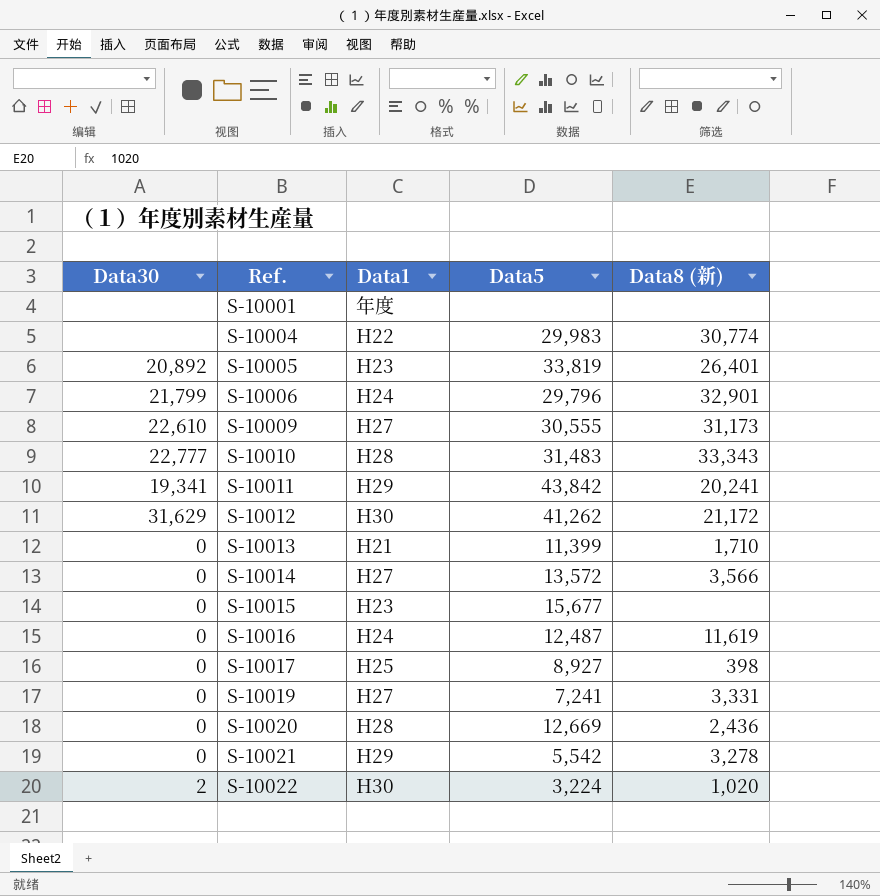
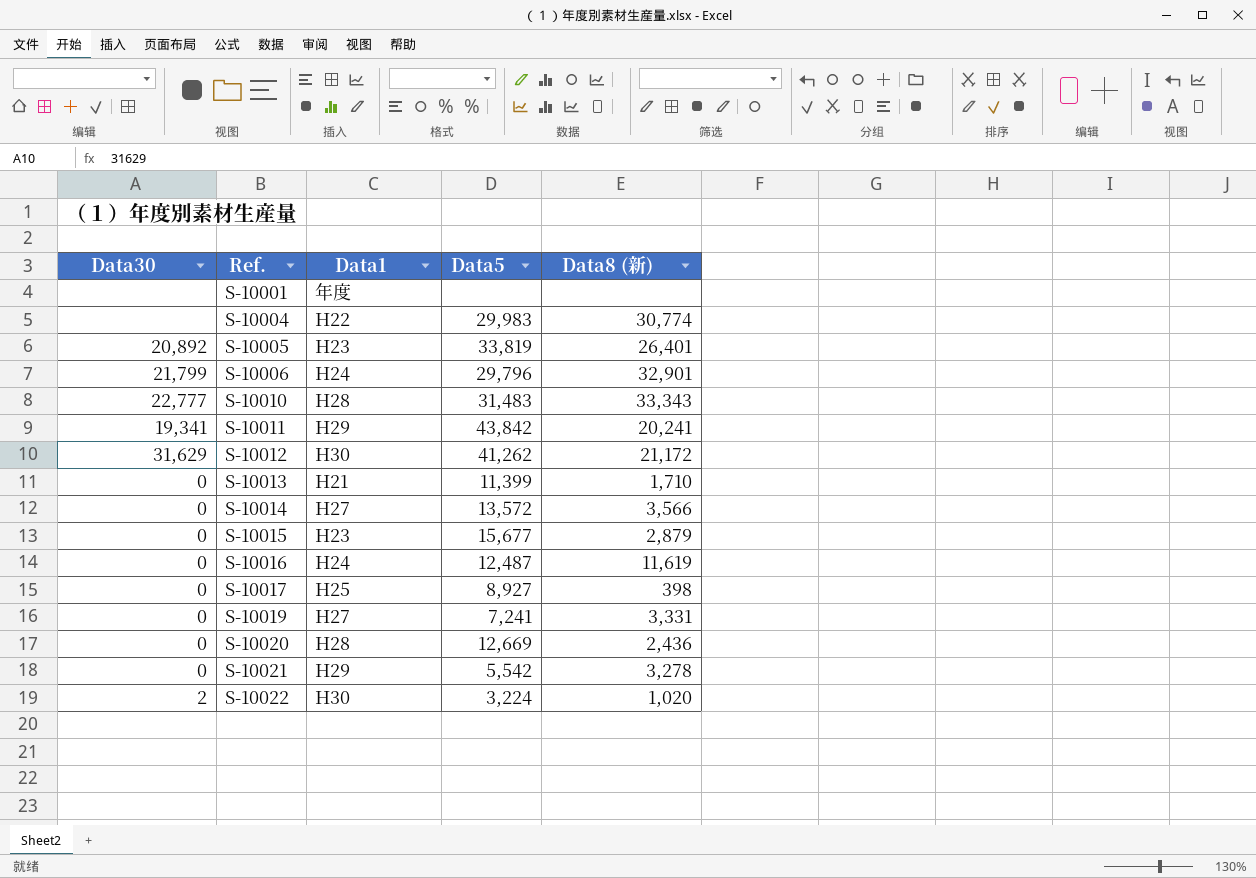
row S-10009: 22,610 | H27 | 30,555 | 31,173 -> none
S-10015 | Data8 (新): none -> 2,879

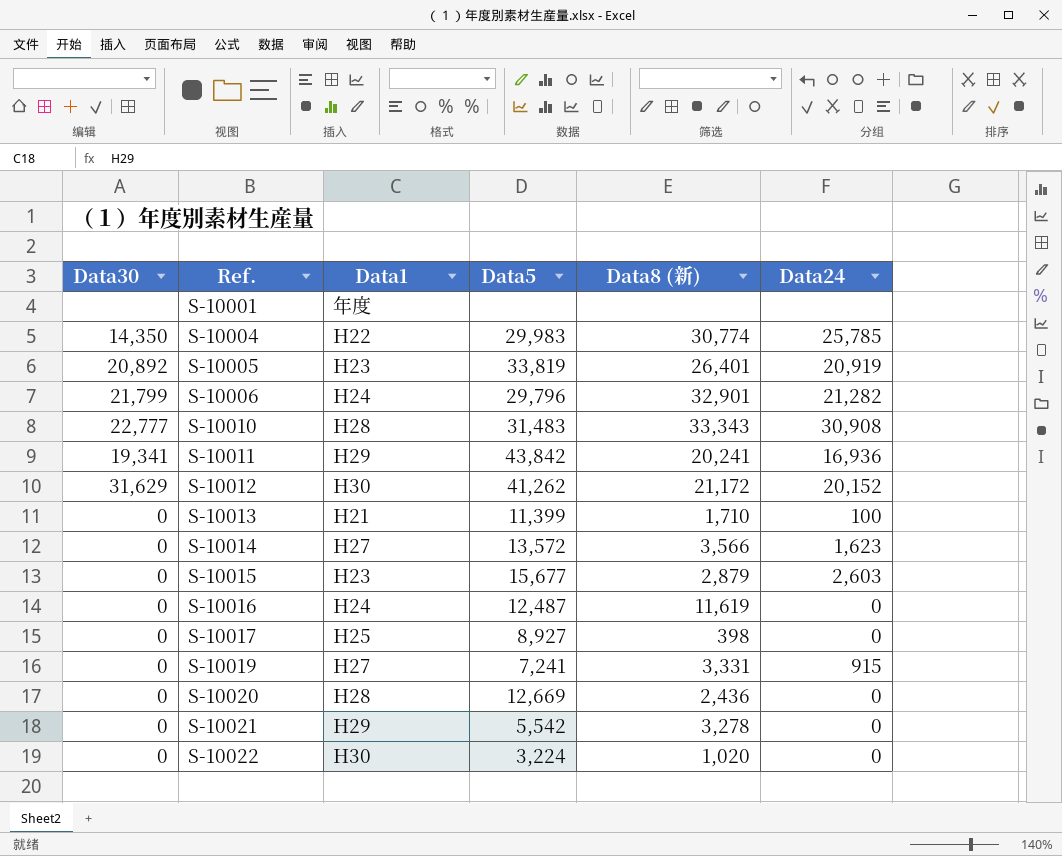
column Data24 | position: none -> 6
S-10004 | Data30: none -> 14,350
S-10022 | Data30: 2 -> 0

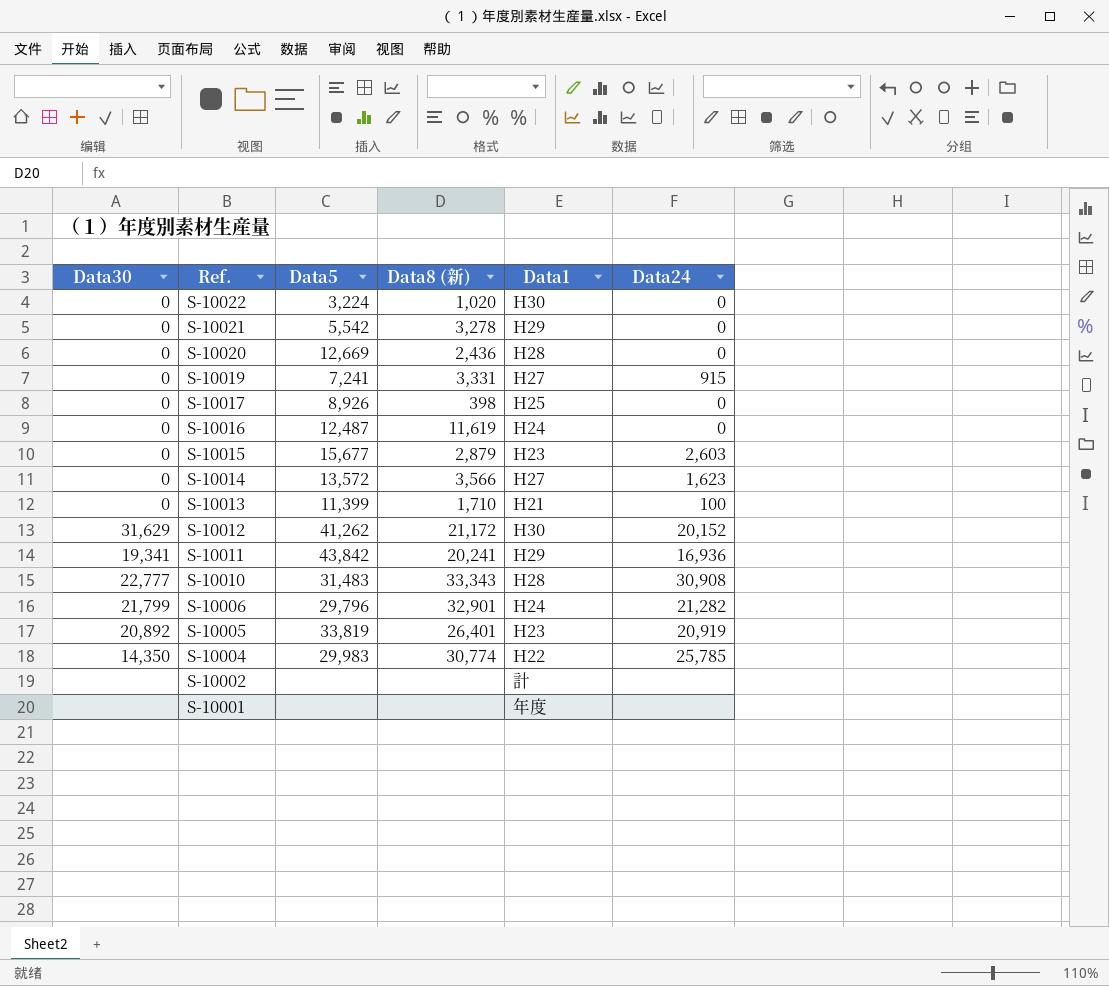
row order: Ref. ascending -> Ref. descending
column Data1 | position: 3 -> 5
S-10017 | Data5: 8,927 -> 8,926
row S-10002: none -> none | none | none | 計 | none

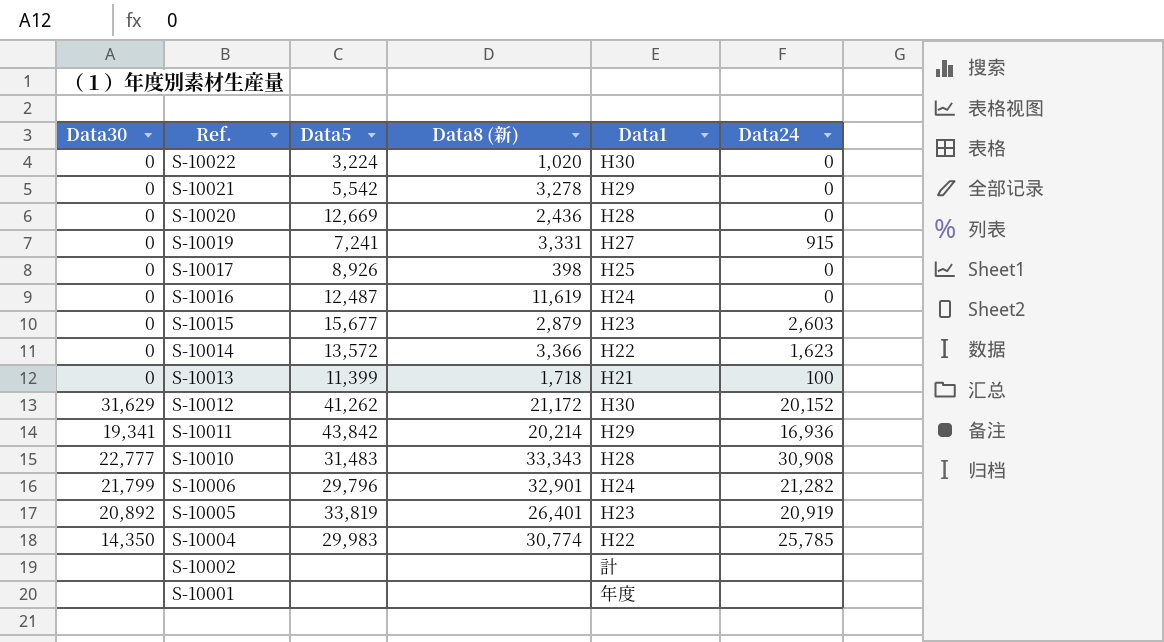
S-10014 | Data8 (新): 3,566 -> 3,366
S-10014 | Data1: H27 -> H22
S-10013 | Data8 (新): 1,710 -> 1,718
S-10011 | Data8 (新): 20,241 -> 20,214

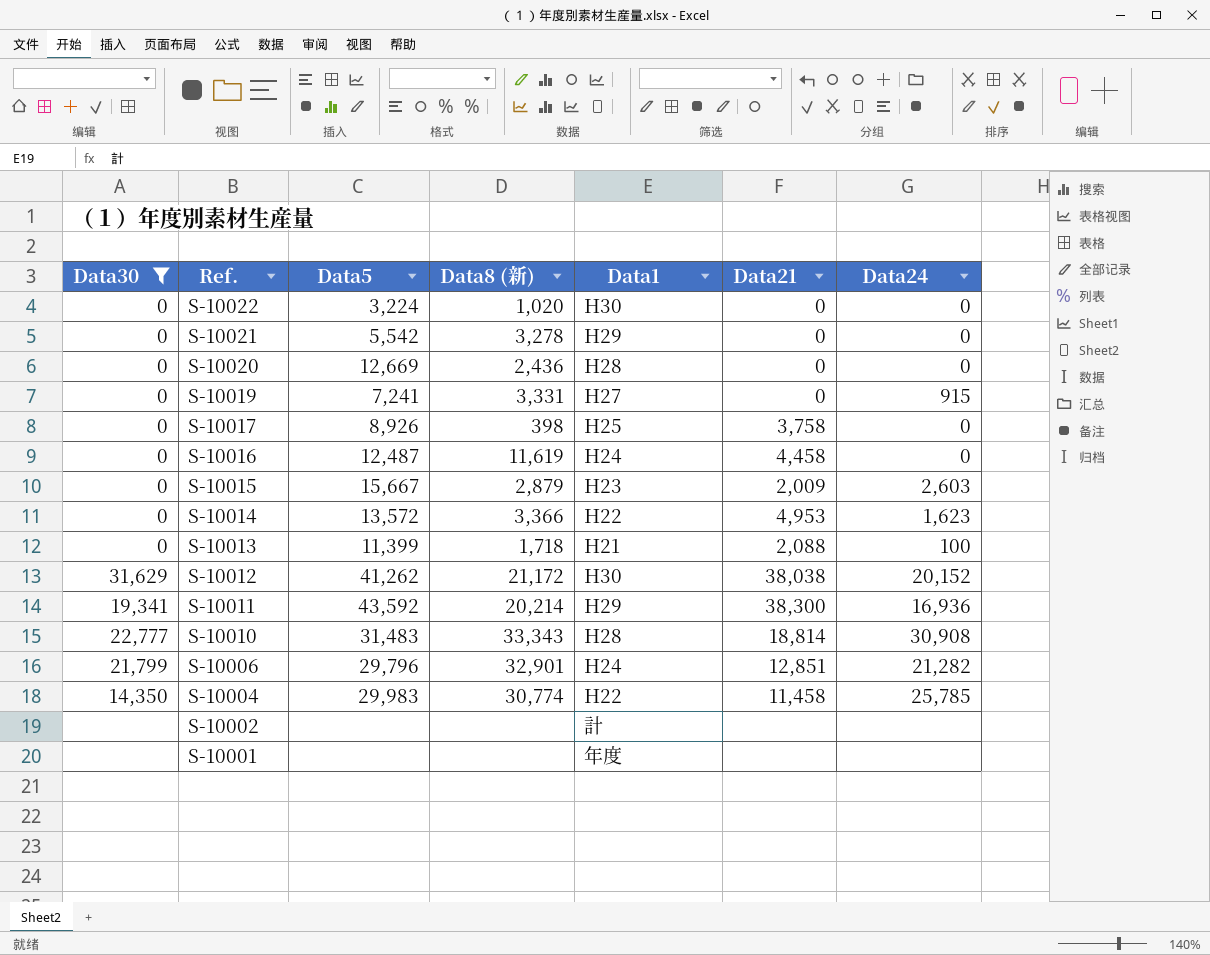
filter: none -> Data30 != 20,892
column Data21 | position: none -> 6
S-10015 | Data5: 15,677 -> 15,667
S-10011 | Data5: 43,842 -> 43,592

